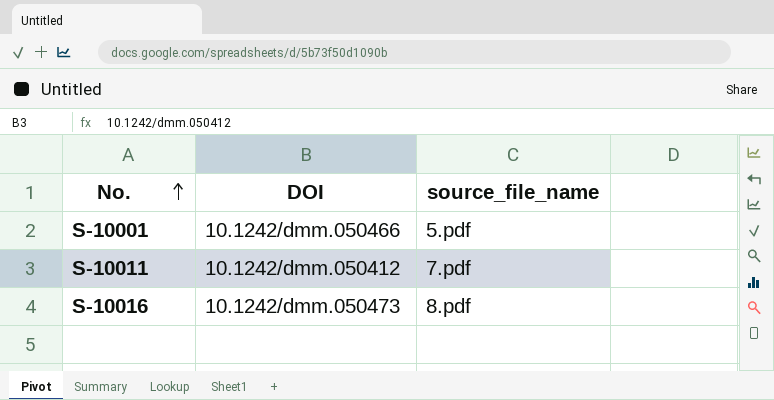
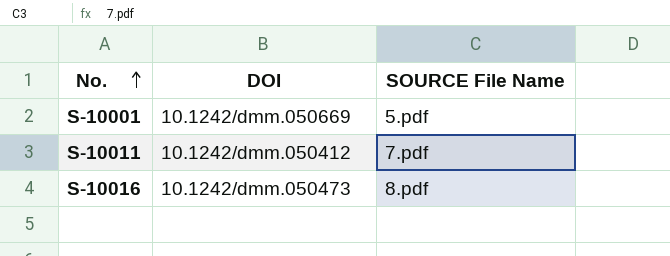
column name: source_file_name -> SOURCE File Name
S-10001 | DOI: 10.1242/dmm.050466 -> 10.1242/dmm.050669

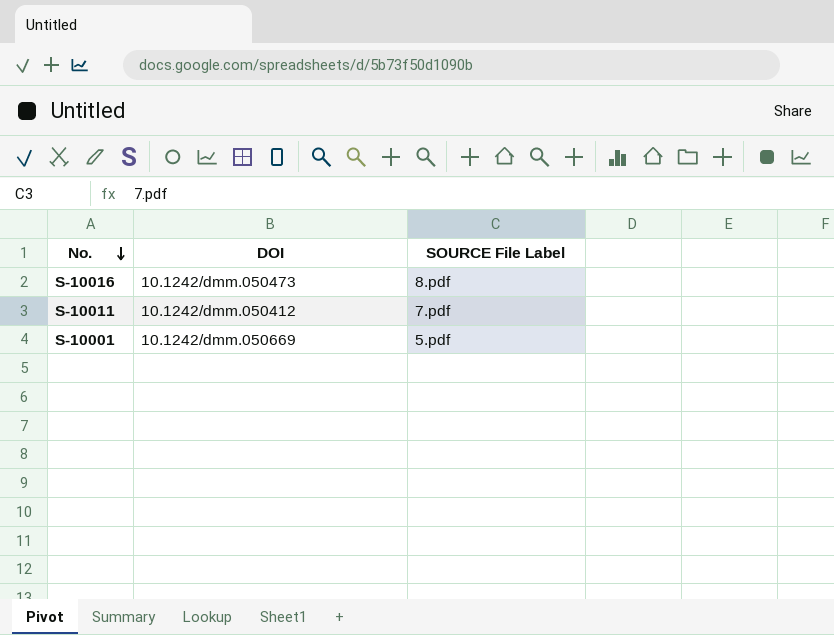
row order: No. ascending -> No. descending
column name: SOURCE File Name -> SOURCE File Label

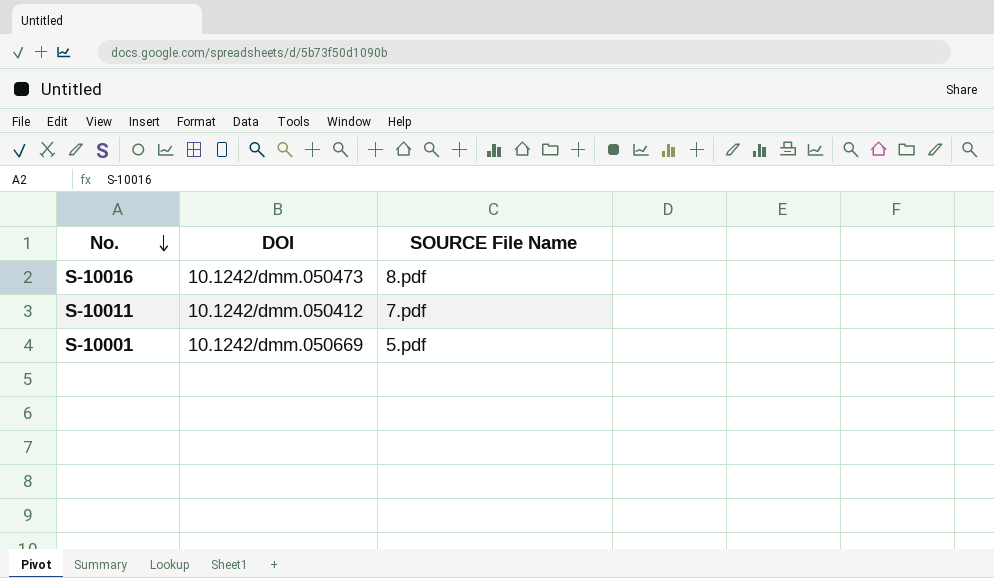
column name: SOURCE File Label -> SOURCE File Name

